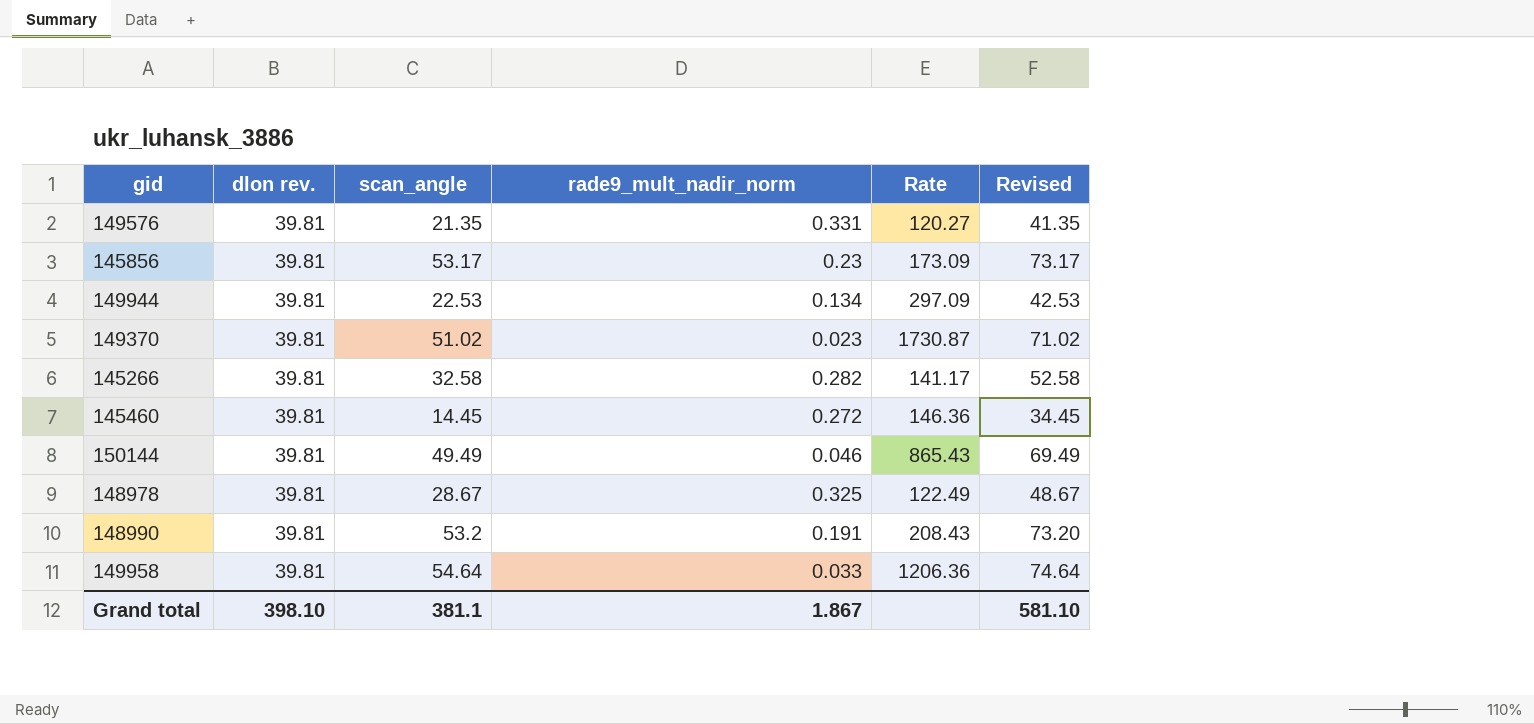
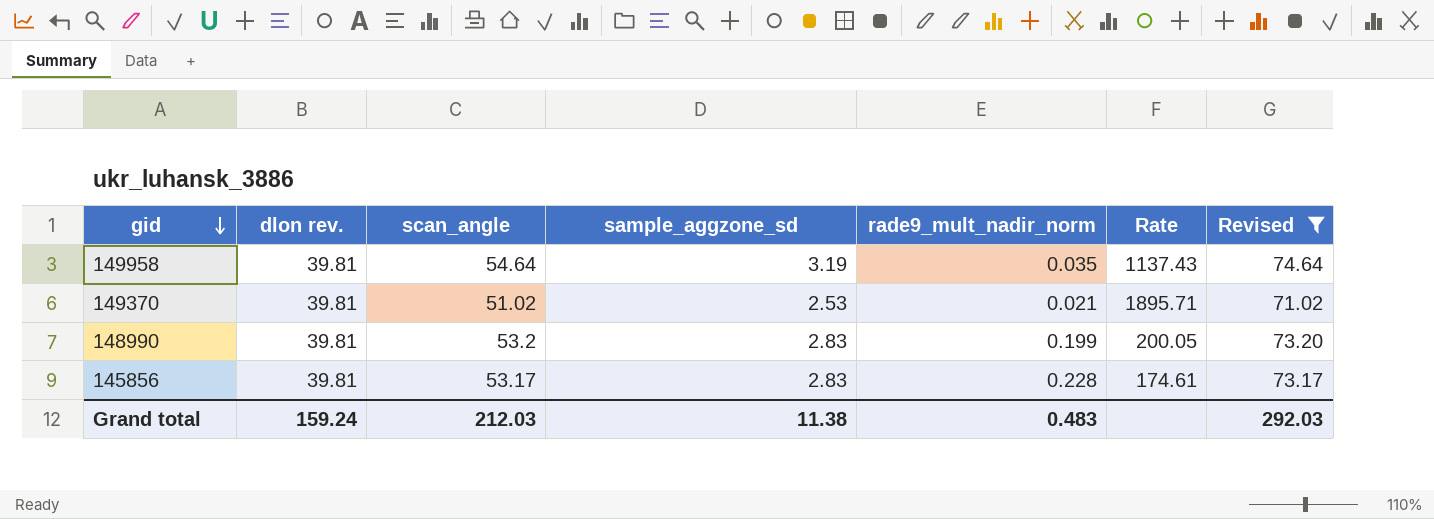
filter: none -> Revised >= 71.02
row order: none -> gid descending
column sample_aggzone_sd | position: none -> 4
149958 | rade9_mult_nadir_norm: 0.033 -> 0.035
149958 | Rate: 1206.36 -> 1137.43
149370 | rade9_mult_nadir_norm: 0.023 -> 0.021
149370 | Rate: 1730.87 -> 1895.71
148990 | rade9_mult_nadir_norm: 0.191 -> 0.199
148990 | Rate: 208.43 -> 200.05
145856 | rade9_mult_nadir_norm: 0.23 -> 0.228
145856 | Rate: 173.09 -> 174.61
Grand total | dlon rev.: 398.10 -> 159.24
Grand total | scan_angle: 381.1 -> 212.03
Grand total | rade9_mult_nadir_norm: 1.867 -> 0.483
Grand total | Revised: 581.10 -> 292.03

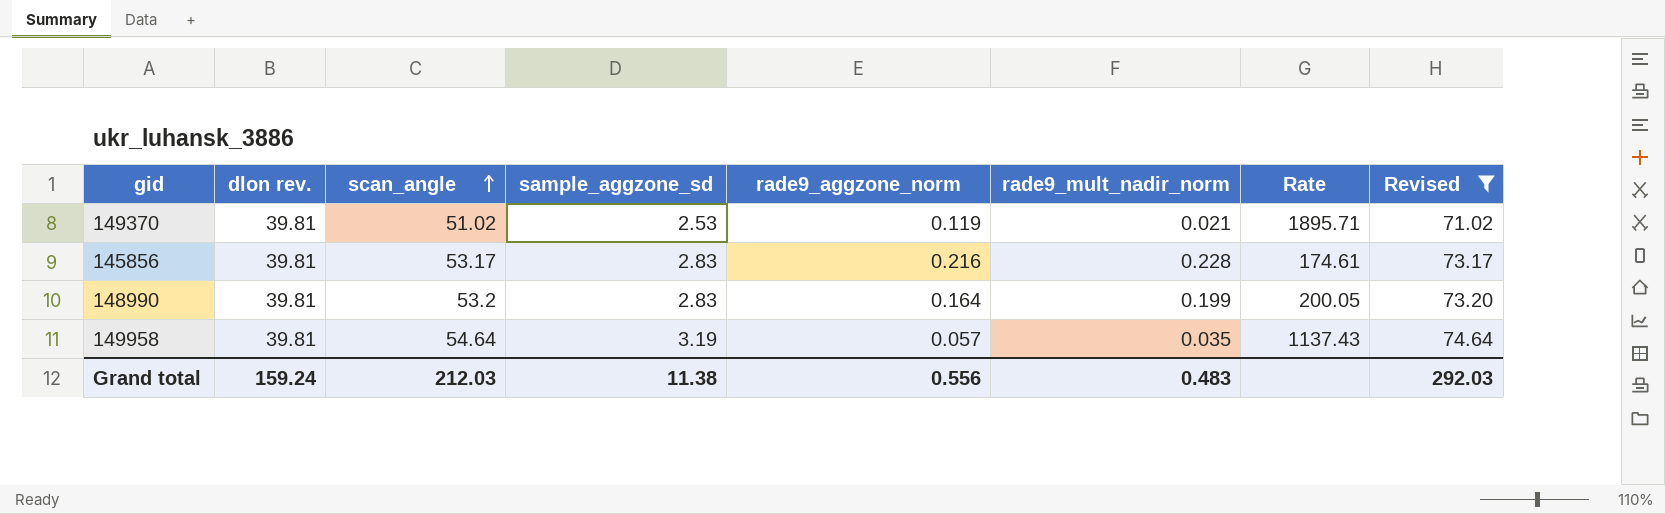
row order: gid descending -> scan_angle ascending
column rade9_aggzone_norm | position: none -> 5

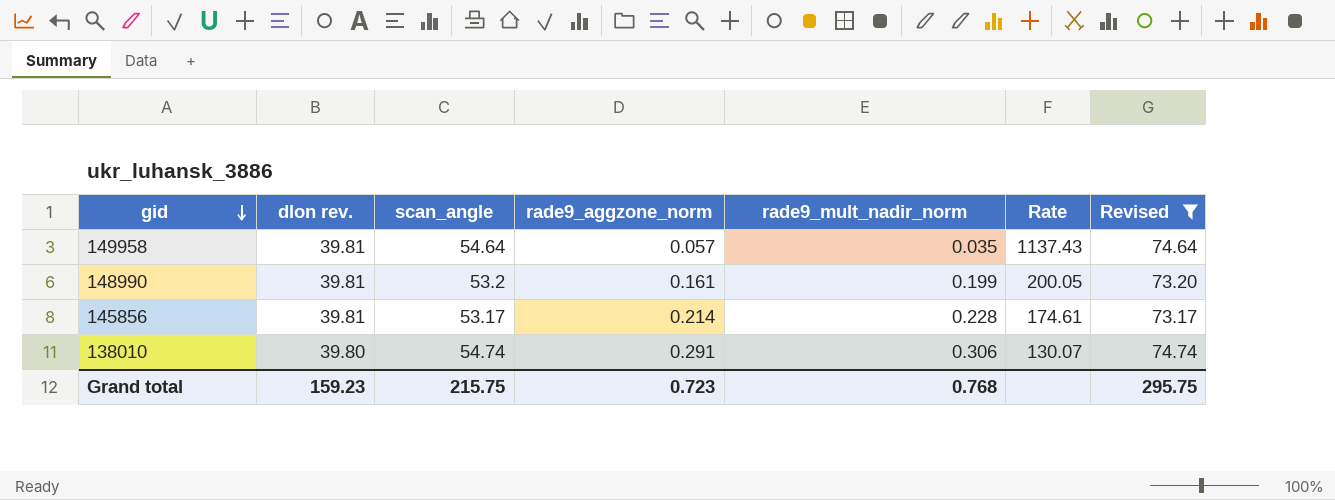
row order: scan_angle ascending -> gid descending
column sample_aggzone_sd | position: 4 -> none
row 149370: 39.81 | 51.02 | 2.53 | 0.119 | 0.021 | 1895.71 | 71.02 -> none
148990 | rade9_aggzone_norm: 0.164 -> 0.161
145856 | rade9_aggzone_norm: 0.216 -> 0.214
row 138010: none -> 39.80 | 54.74 | 0.291 | 0.306 | 130.07 | 74.74
Grand total | dlon rev.: 159.24 -> 159.23
Grand total | scan_angle: 212.03 -> 215.75
Grand total | rade9_aggzone_norm: 0.556 -> 0.723
Grand total | rade9_mult_nadir_norm: 0.483 -> 0.768
Grand total | Revised: 292.03 -> 295.75

